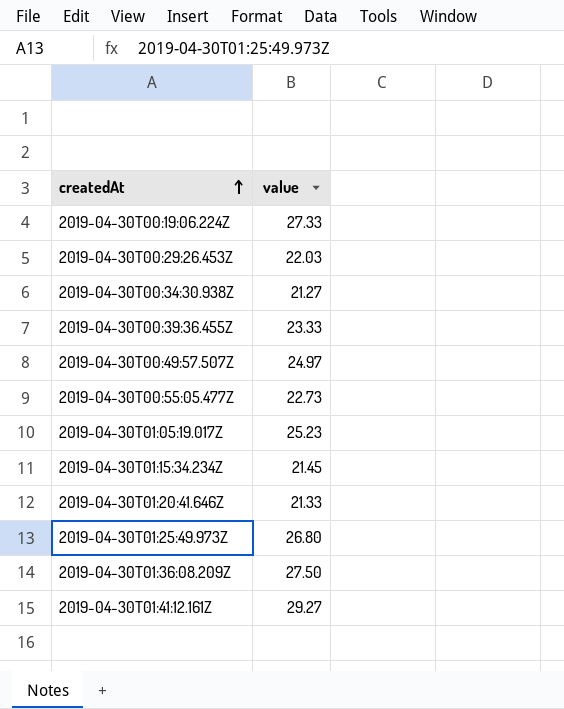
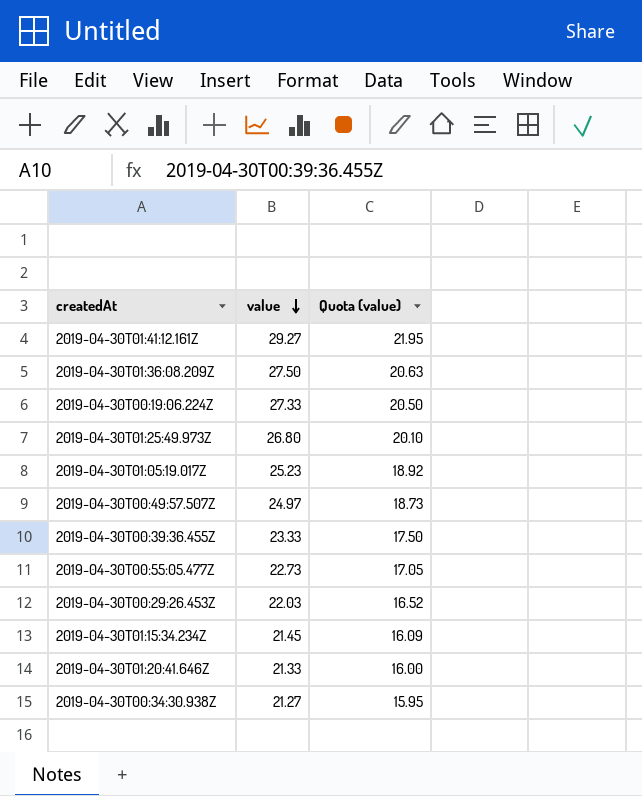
row order: createdAt ascending -> value descending
column Quota (value) | formula: none -> [value] * 0.75

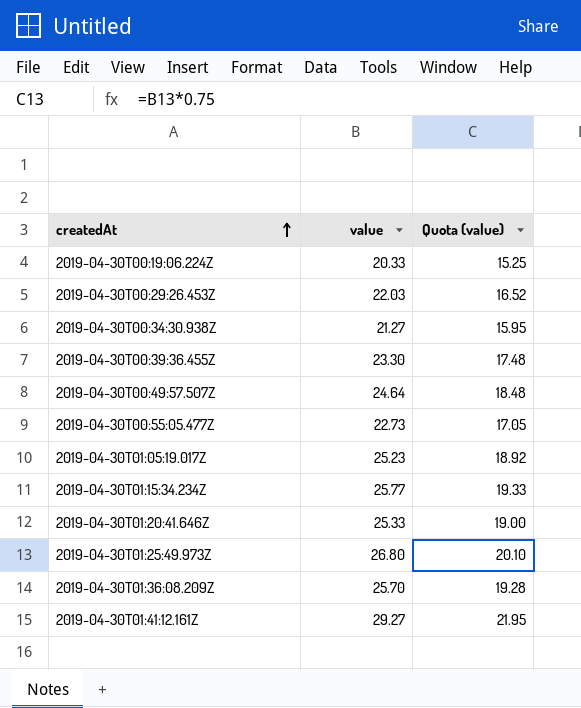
row order: value descending -> createdAt ascending
2019-04-30T00:19:06.224Z | value: 27.33 -> 20.33
2019-04-30T00:19:06.224Z | Quota (value): 20.50 -> 15.25
2019-04-30T00:39:36.455Z | value: 23.33 -> 23.30
2019-04-30T00:39:36.455Z | Quota (value): 17.50 -> 17.48
2019-04-30T00:49:57.507Z | value: 24.97 -> 24.64
2019-04-30T00:49:57.507Z | Quota (value): 18.73 -> 18.48
2019-04-30T01:15:34.234Z | value: 21.45 -> 25.77
2019-04-30T01:15:34.234Z | Quota (value): 16.09 -> 19.33
2019-04-30T01:20:41.646Z | value: 21.33 -> 25.33
2019-04-30T01:20:41.646Z | Quota (value): 16.00 -> 19.00
2019-04-30T01:36:08.209Z | value: 27.50 -> 25.70
2019-04-30T01:36:08.209Z | Quota (value): 20.63 -> 19.28

